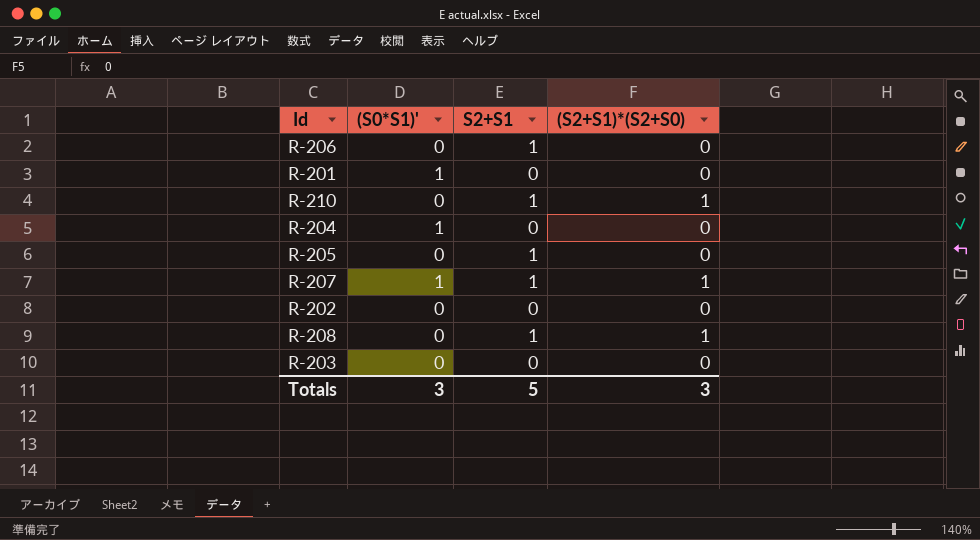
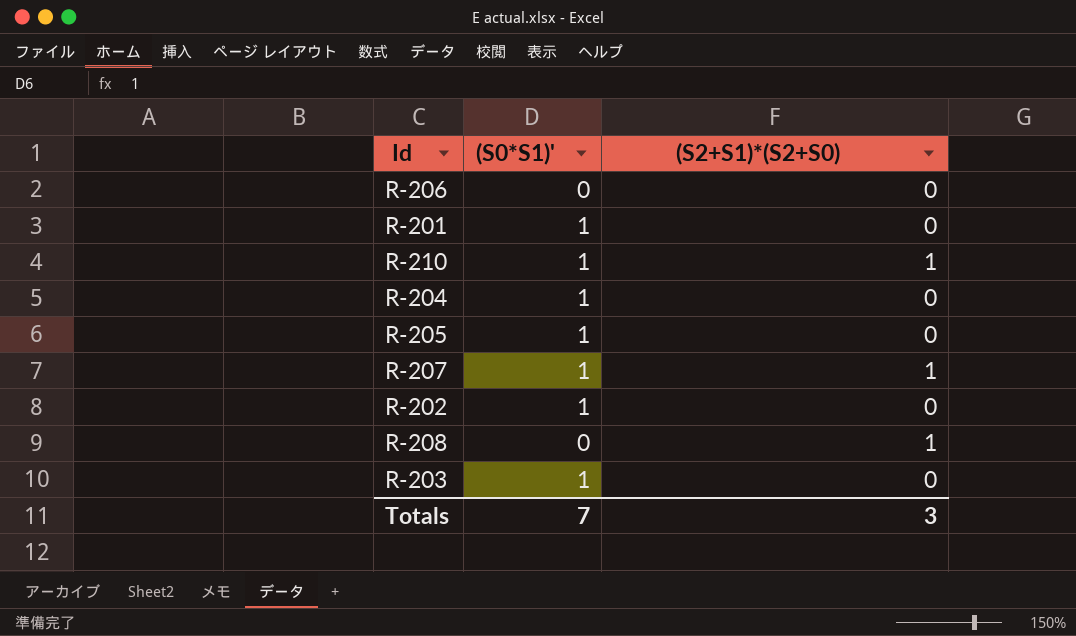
column S2+S1 | position: 3 -> none
R-210 | (S0*S1)': 0 -> 1
R-205 | (S0*S1)': 0 -> 1
R-202 | (S0*S1)': 0 -> 1
R-203 | (S0*S1)': 0 -> 1
Totals | (S0*S1)': 3 -> 7

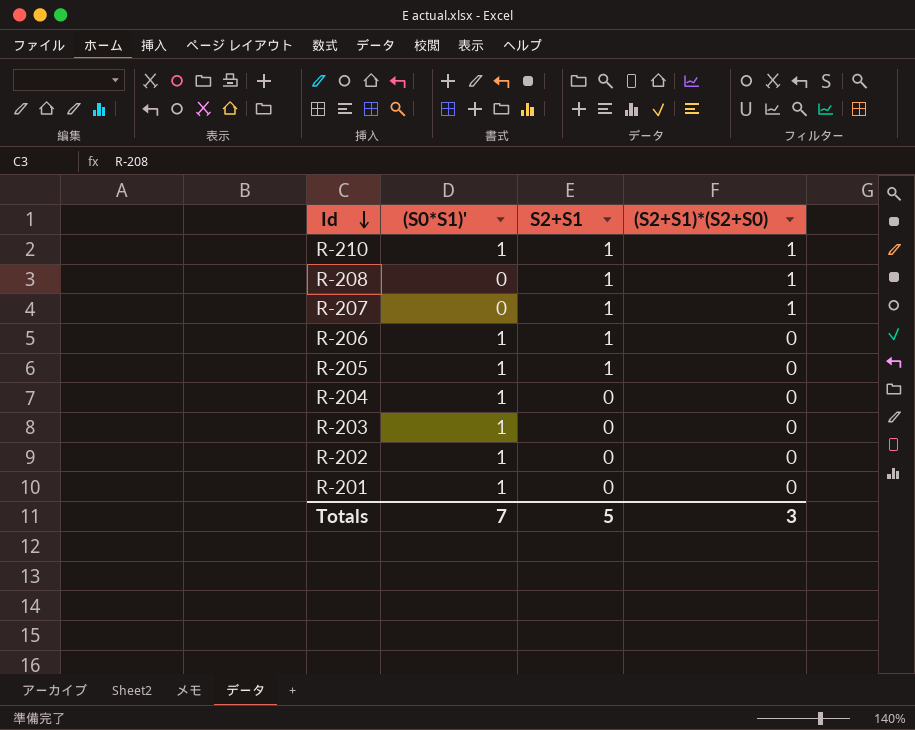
row order: none -> Id descending
column S2+S1 | position: none -> 3
R-207 | (S0*S1)': 1 -> 0
R-206 | (S0*S1)': 0 -> 1

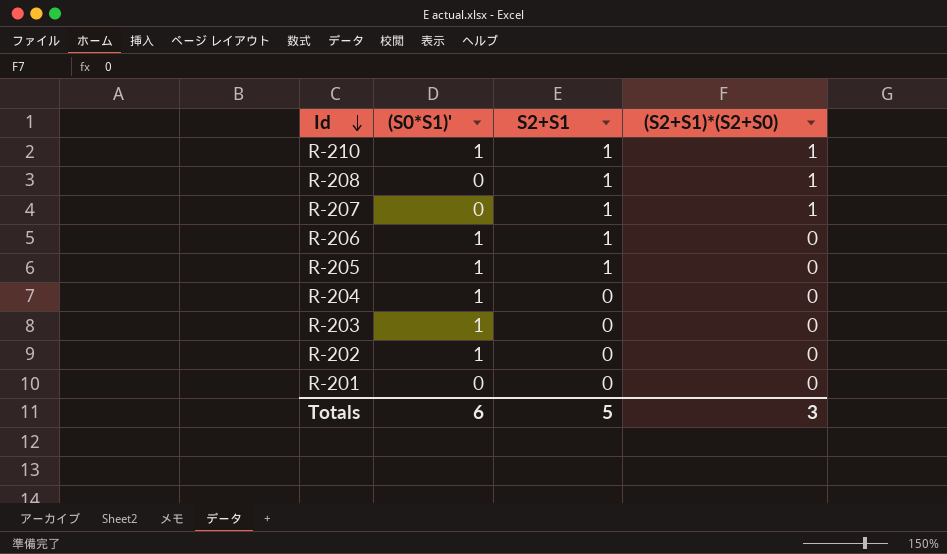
R-201 | (S0*S1)': 1 -> 0
Totals | (S0*S1)': 7 -> 6

